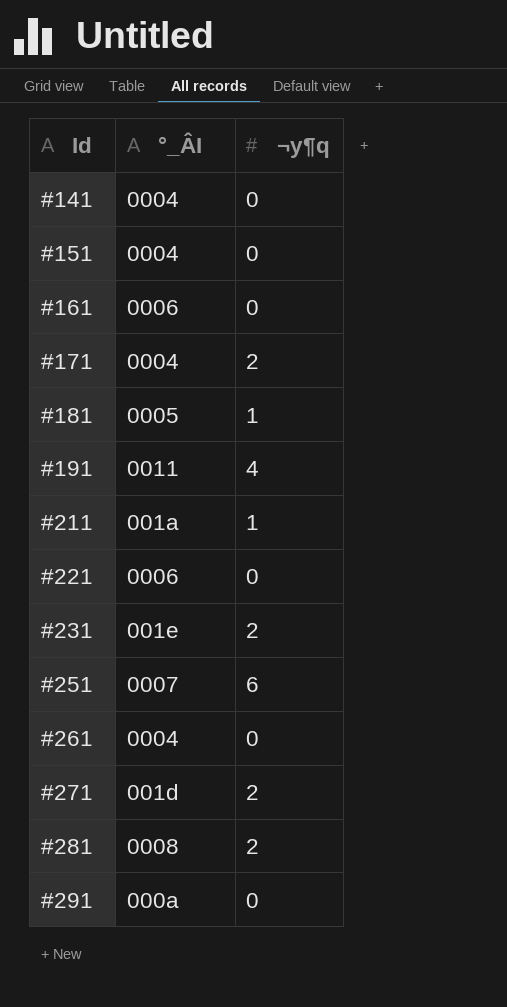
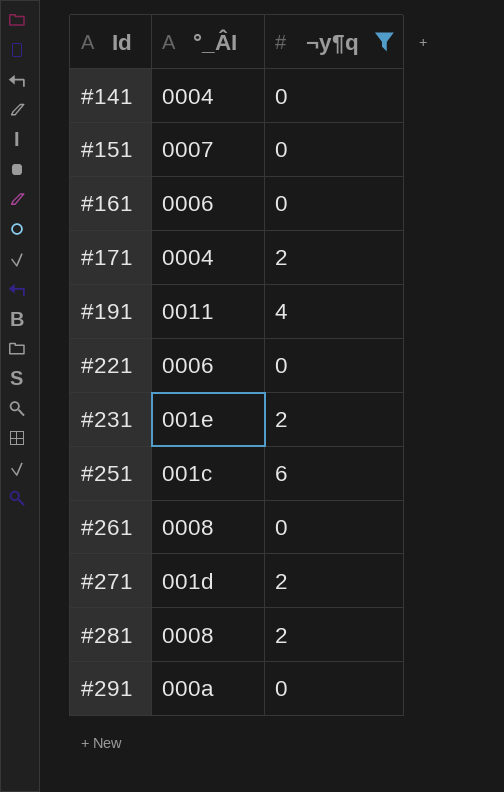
filter: none -> ¬y¶q != 1
#151 | °_ÂI: 0004 -> 0007
#251 | °_ÂI: 0007 -> 001c
#261 | °_ÂI: 0004 -> 0008

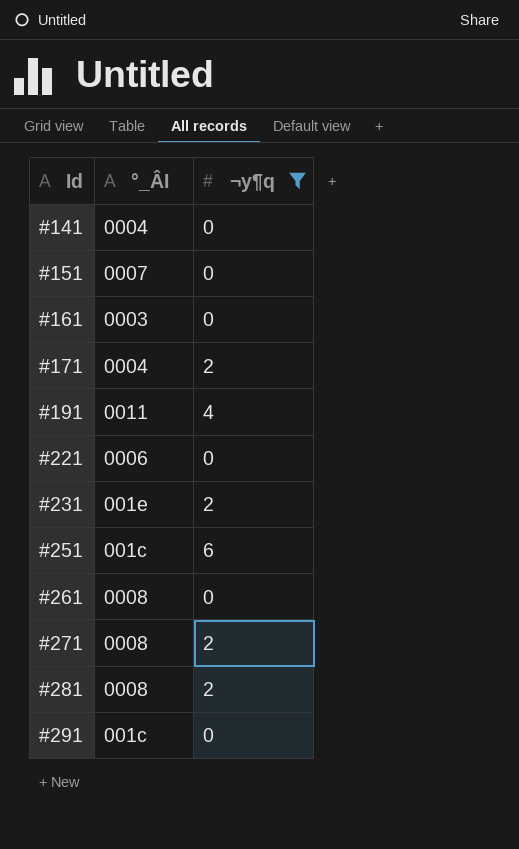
#161 | °_ÂI: 0006 -> 0003
#271 | °_ÂI: 001d -> 0008
#291 | °_ÂI: 000a -> 001c

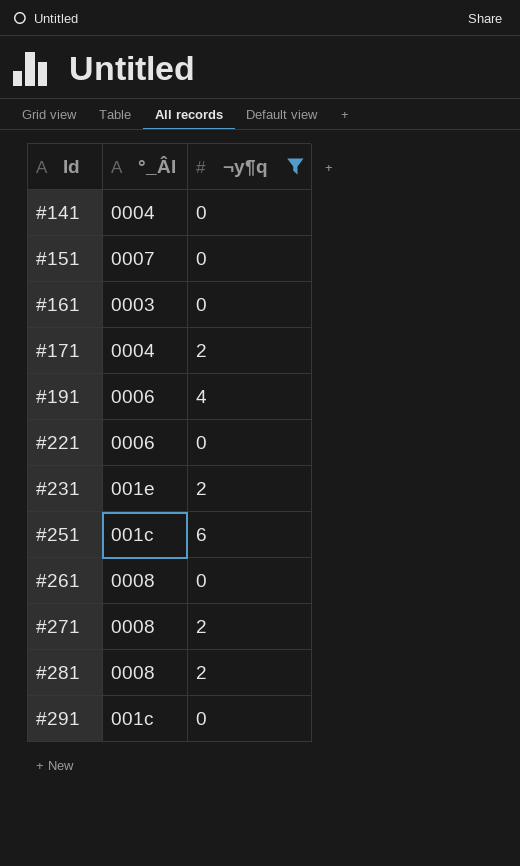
#191 | °_ÂI: 0011 -> 0006

